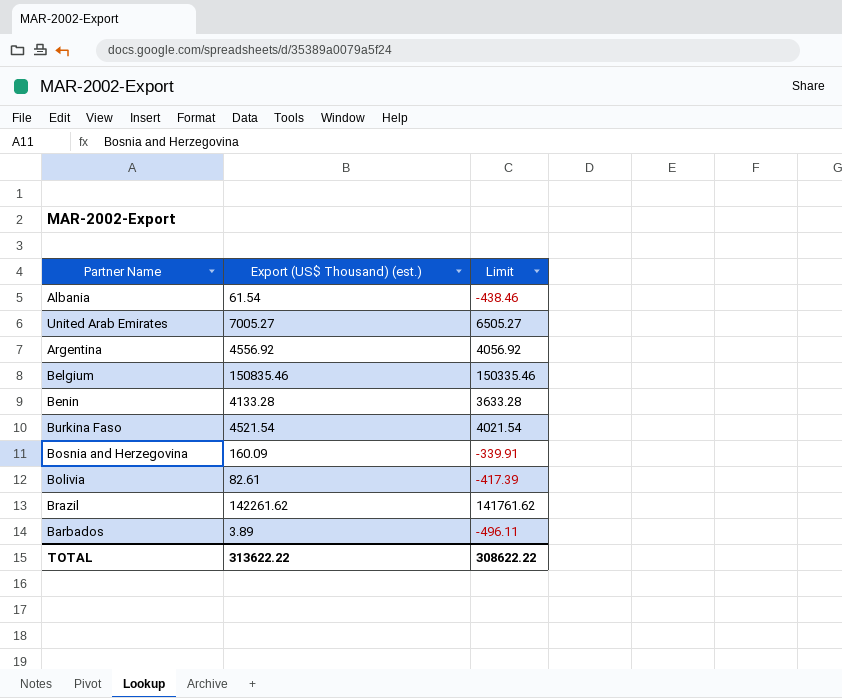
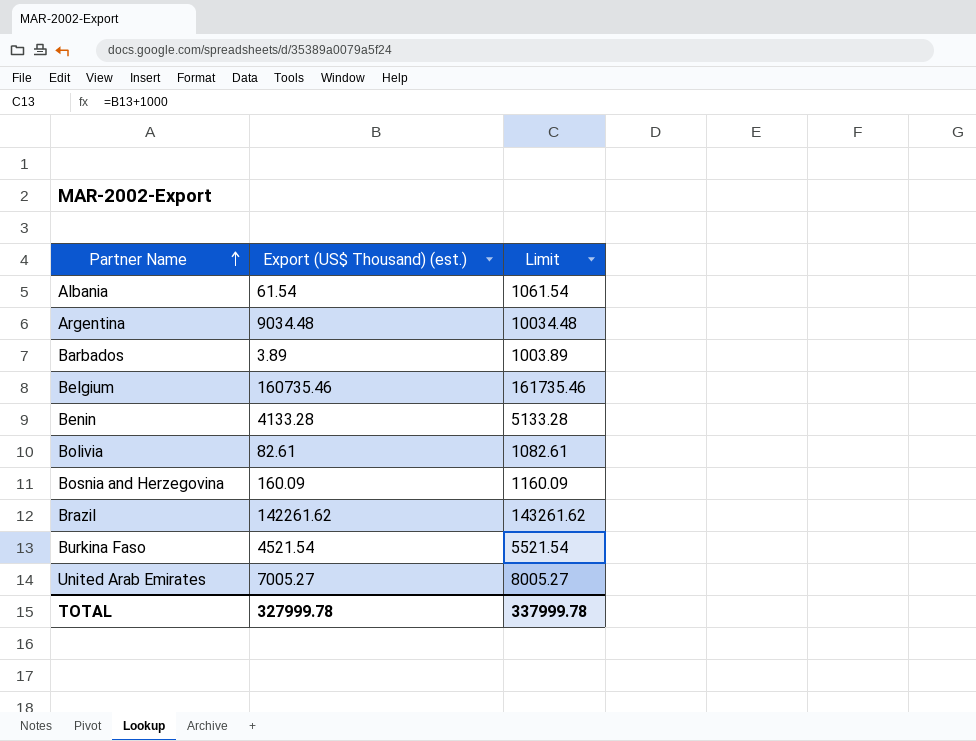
row order: none -> Partner Name ascending
column Limit | formula: [Export (US$ Thousand) (est.)] - 500 -> [Export (US$ Thousand) (est.)] + 1000
Argentina | Export (US$ Thousand) (est.): 4556.92 -> 9034.48
Belgium | Export (US$ Thousand) (est.): 150835.46 -> 160735.46
TOTAL | Export (US$ Thousand) (est.): 313622.22 -> 327999.78
TOTAL | Limit: 308622.22 -> 337999.78

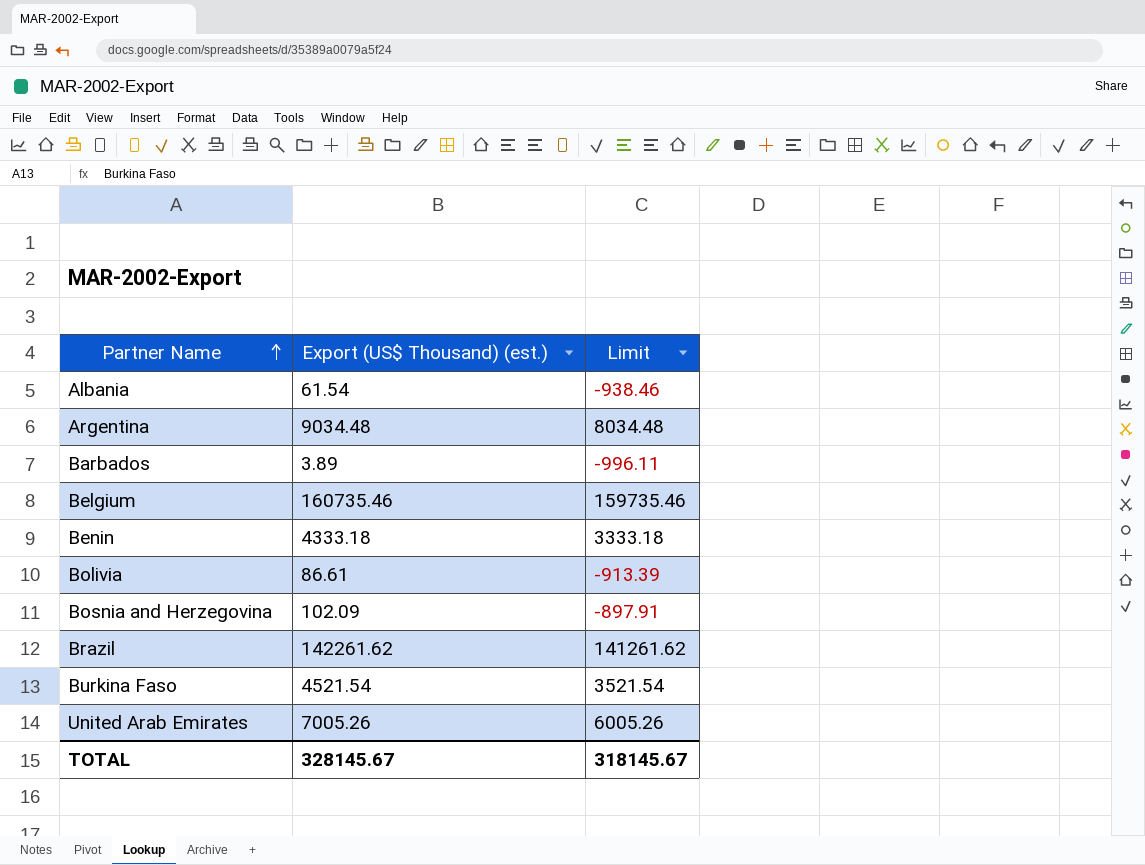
column Limit | formula: [Export (US$ Thousand) (est.)] + 1000 -> [Export (US$ Thousand) (est.)] - 1000
Benin | Export (US$ Thousand) (est.): 4133.28 -> 4333.18
Bolivia | Export (US$ Thousand) (est.): 82.61 -> 86.61
Bosnia and Herzegovina | Export (US$ Thousand) (est.): 160.09 -> 102.09
United Arab Emirates | Export (US$ Thousand) (est.): 7005.27 -> 7005.26
TOTAL | Export (US$ Thousand) (est.): 327999.78 -> 328145.67
TOTAL | Limit: 337999.78 -> 318145.67

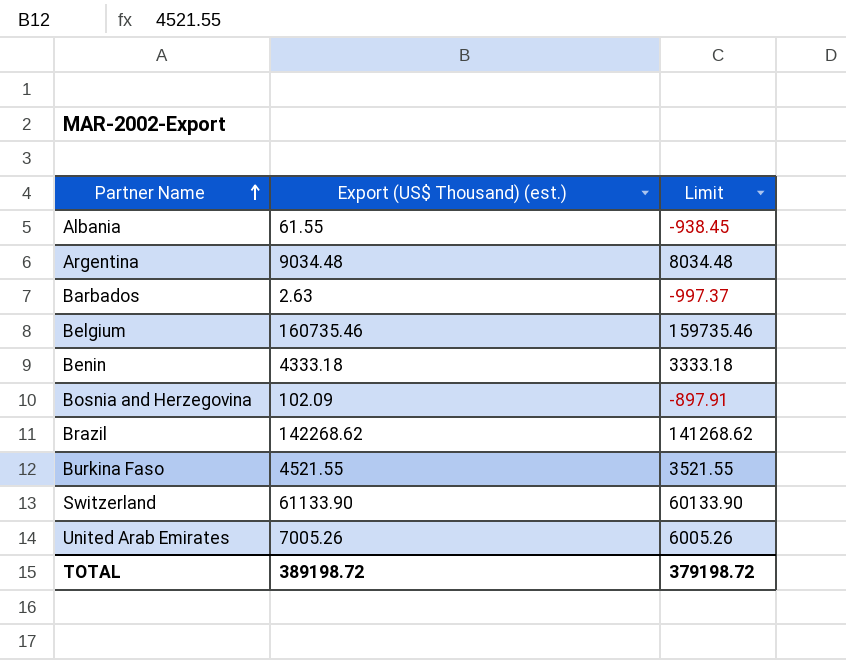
row Bolivia: 86.61 | -913.39 -> none
Albania | Export (US$ Thousand) (est.): 61.54 -> 61.55
Albania | Limit: -938.46 -> -938.45
Barbados | Export (US$ Thousand) (est.): 3.89 -> 2.63
Barbados | Limit: -996.11 -> -997.37
Brazil | Export (US$ Thousand) (est.): 142261.62 -> 142268.62
Brazil | Limit: 141261.62 -> 141268.62
Burkina Faso | Export (US$ Thousand) (est.): 4521.54 -> 4521.55
Burkina Faso | Limit: 3521.54 -> 3521.55
row Switzerland: none -> 61133.90 | 60133.90
TOTAL | Export (US$ Thousand) (est.): 328145.67 -> 389198.72
TOTAL | Limit: 318145.67 -> 379198.72

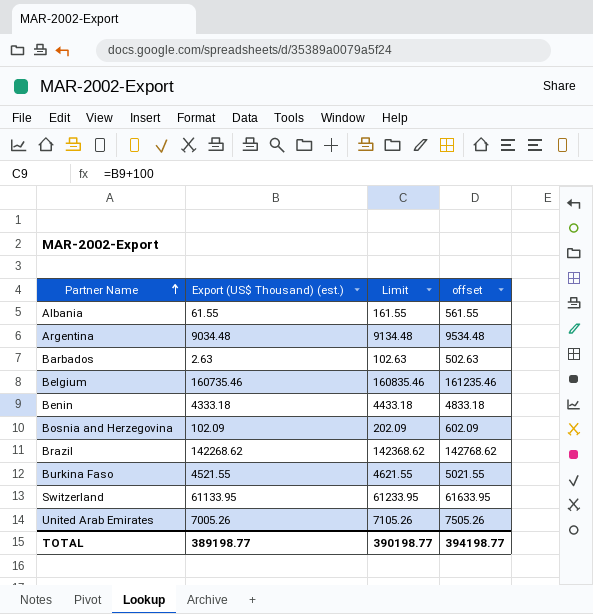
column Limit | formula: [Export (US$ Thousand) (est.)] - 1000 -> [Export (US$ Thousand) (est.)] + 100
column offset | formula: none -> [Export (US$ Thousand) (est.)] + 500
Switzerland | Export (US$ Thousand) (est.): 61133.90 -> 61133.95
TOTAL | Export (US$ Thousand) (est.): 389198.72 -> 389198.77
TOTAL | Limit: 379198.72 -> 390198.77

